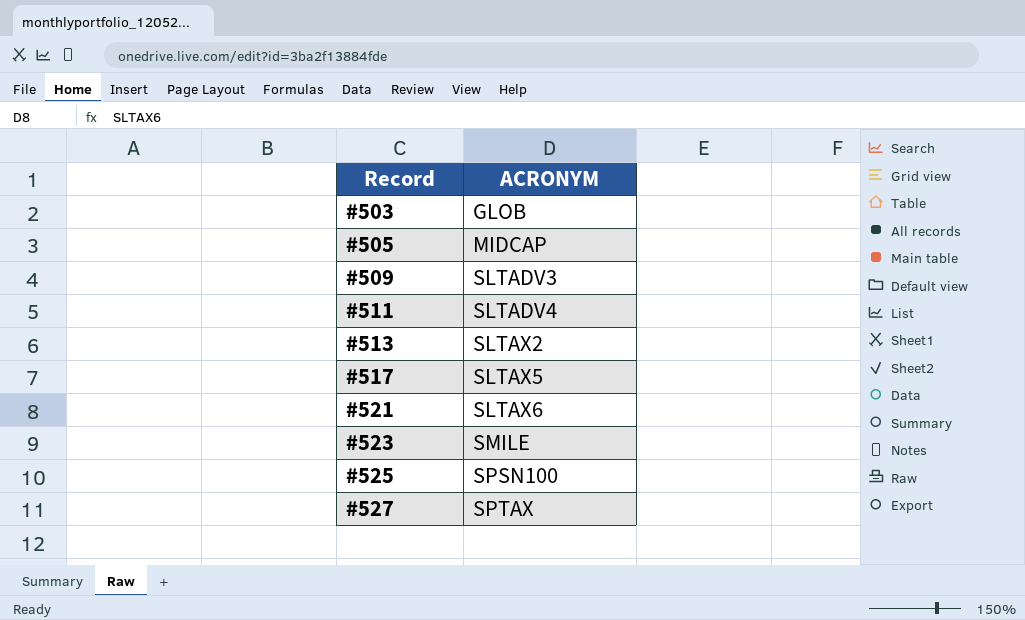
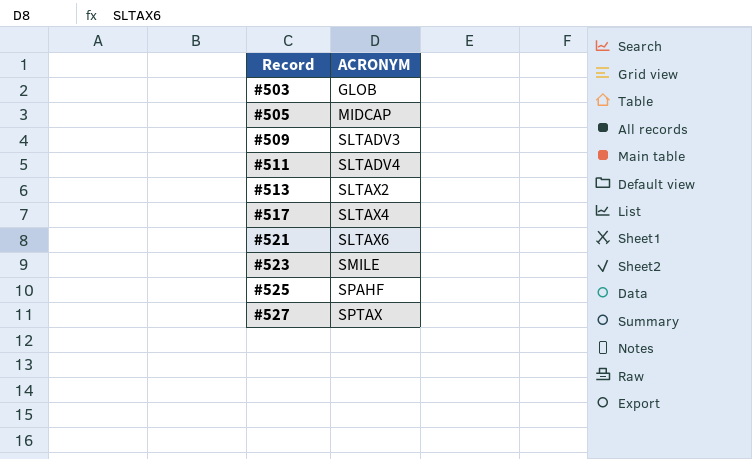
#517 | ACRONYM: SLTAX5 -> SLTAX4
#525 | ACRONYM: SPSN100 -> SPAHF

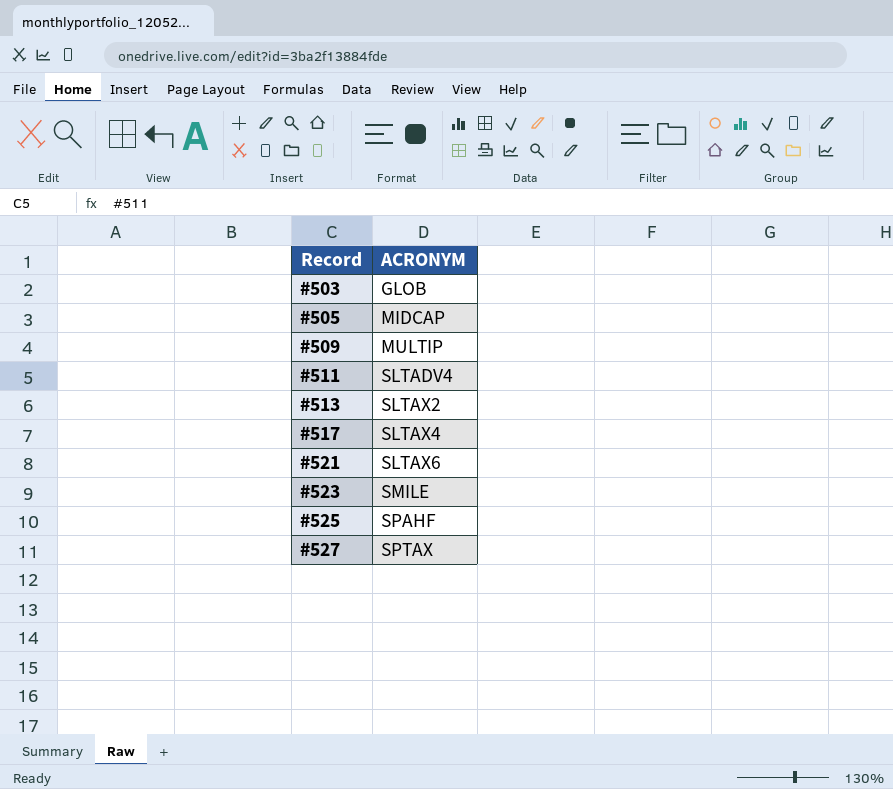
#509 | ACRONYM: SLTADV3 -> MULTIP

